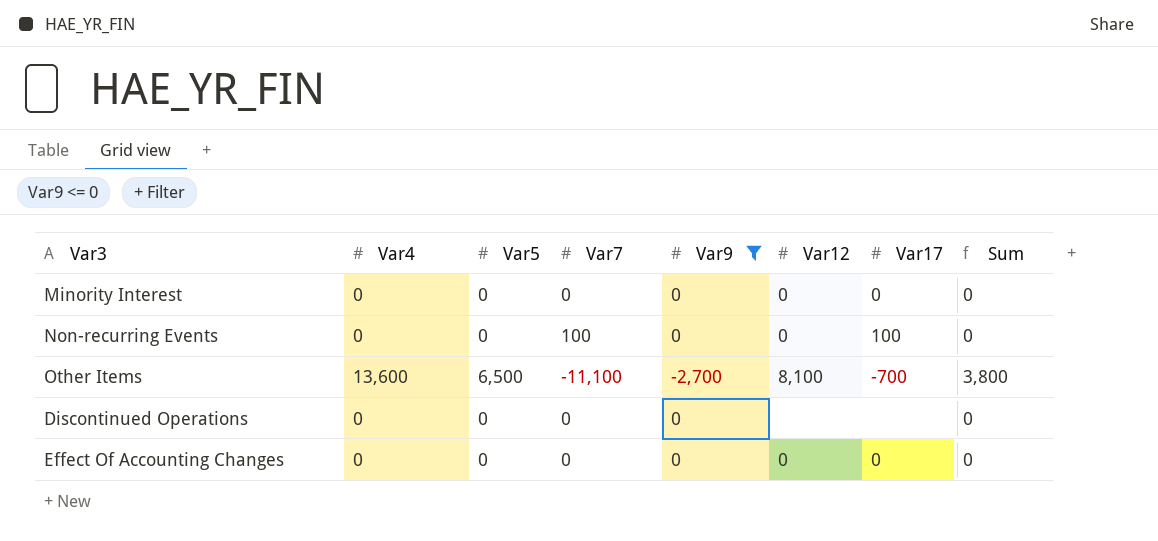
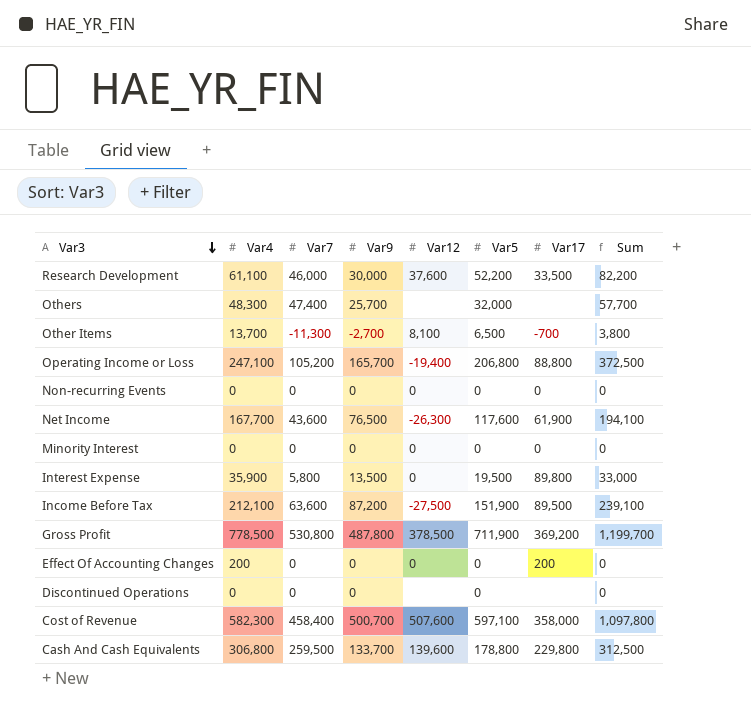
filter: Var9 <= 0 -> none
row order: none -> Var3 descending
column Var5 | position: 3 -> 6
Other Items | Var4: 13,600 -> 13,700
Other Items | Var7: -11,100 -> -11,300
Non-recurring Events | Var7: 100 -> 0
Non-recurring Events | Var17: 100 -> 0
Effect Of Accounting Changes | Var4: 0 -> 200
Effect Of Accounting Changes | Var17: 0 -> 200

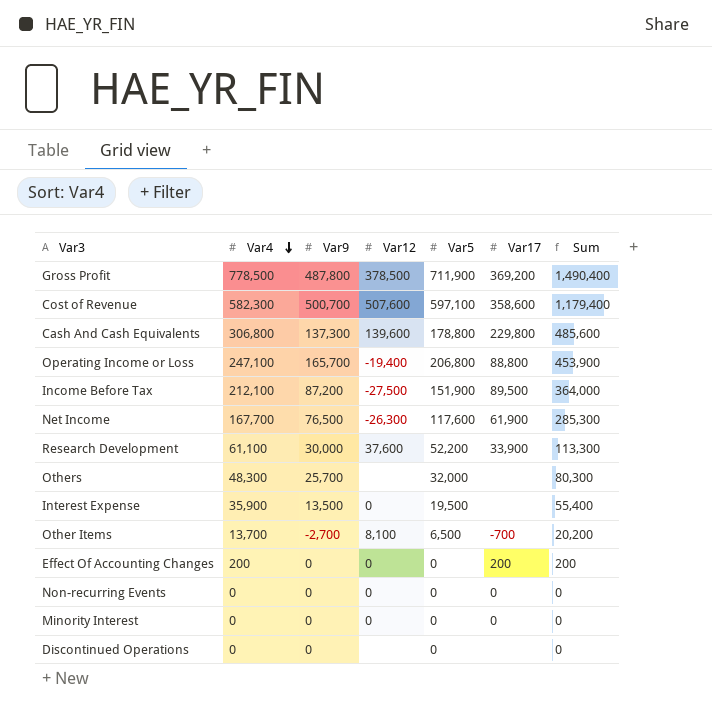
row order: Var3 descending -> Var4 descending
column Var7 | position: 3 -> none
column Sum | formula: [Var9] + [Var5] -> [Var4] + [Var5]
Cost of Revenue | Var17: 358,000 -> 358,600
Cash And Cash Equivalents | Var9: 133,700 -> 137,300
Research Development | Var17: 33,500 -> 33,900
Interest Expense | Var17: 89,800 -> none

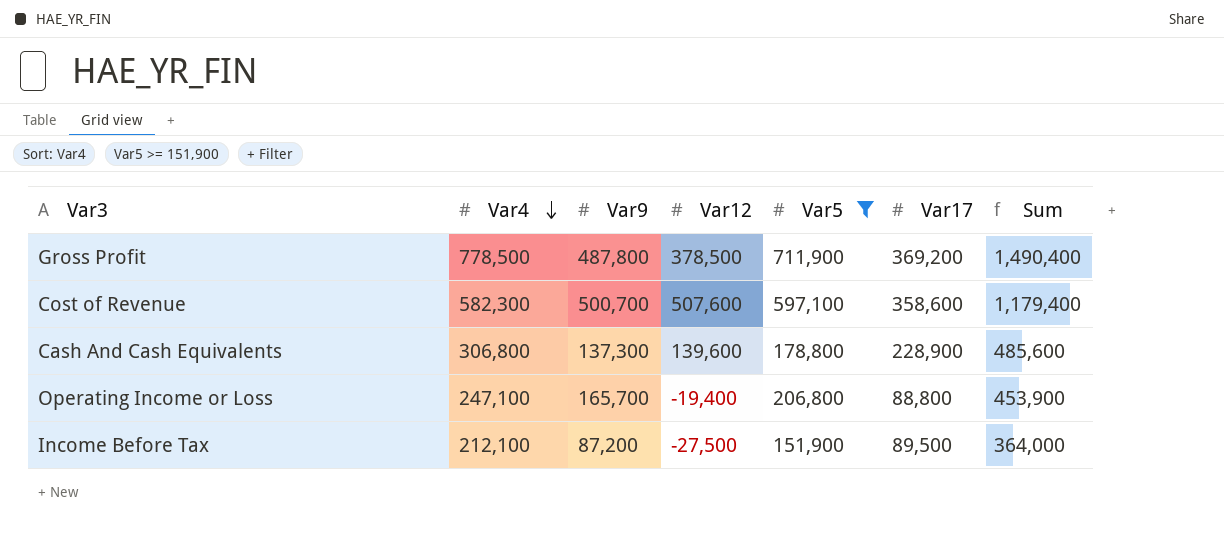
filter: none -> Var5 >= 151,900
Cash And Cash Equivalents | Var17: 229,800 -> 228,900

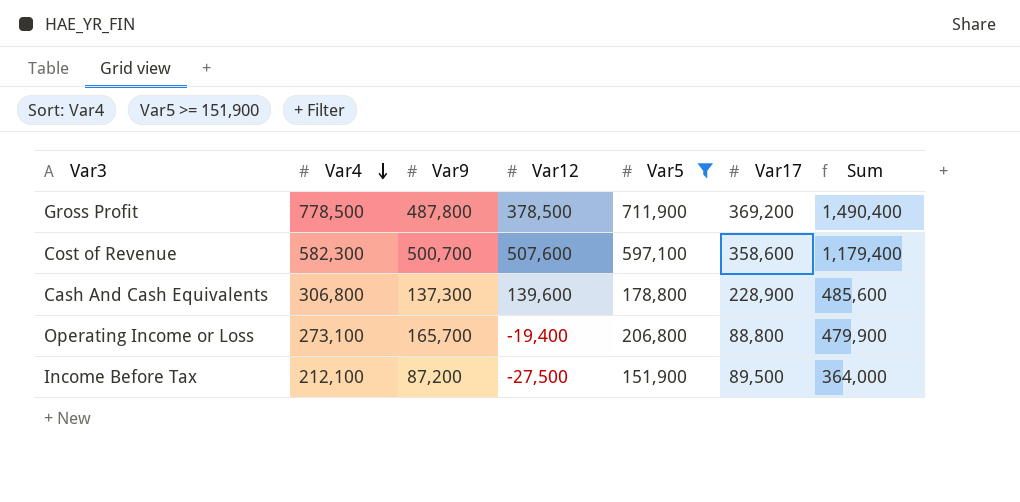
Operating Income or Loss | Var4: 247,100 -> 273,100
Operating Income or Loss | Sum: 453,900 -> 479,900

